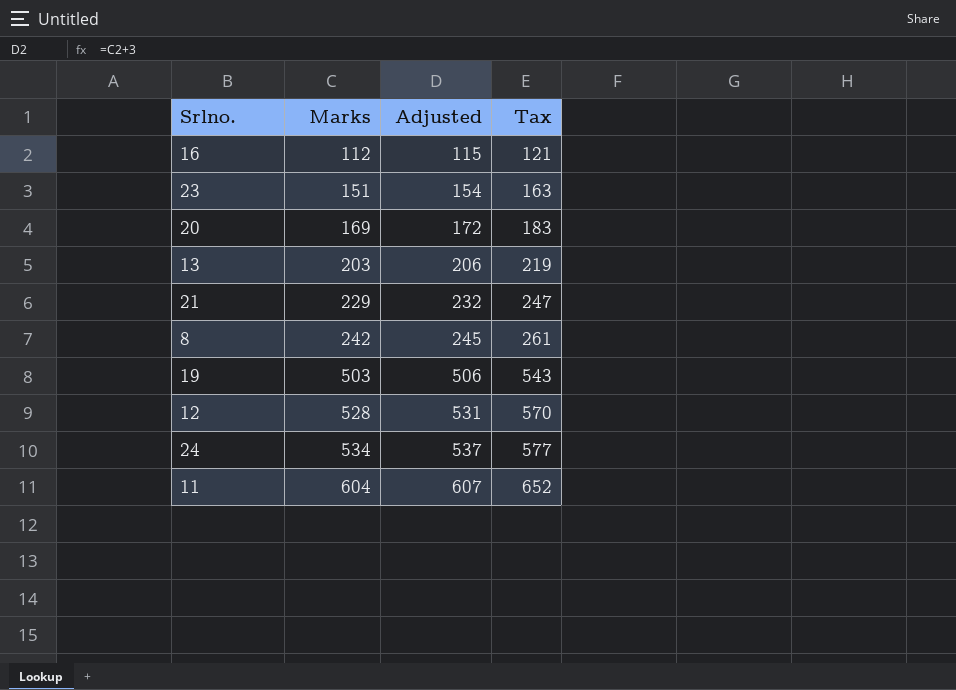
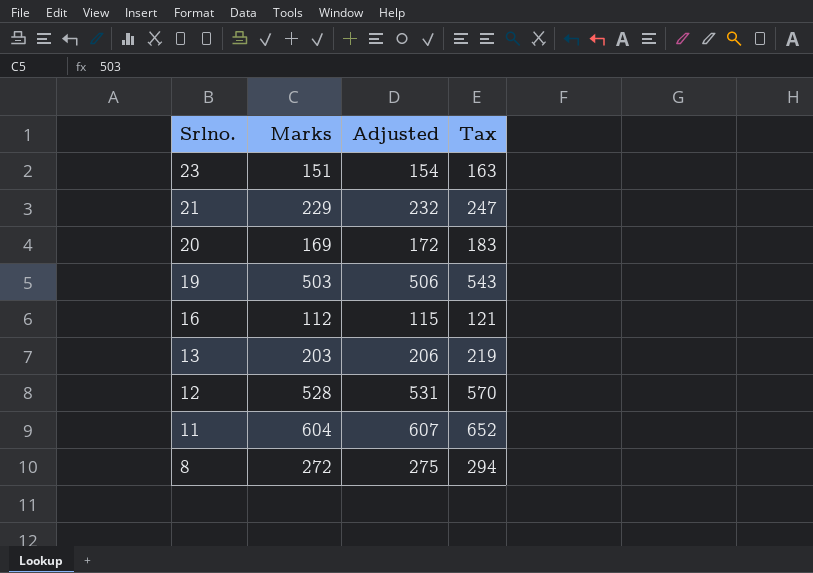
row order: Marks ascending -> Srlno. descending
row 24: 534 | 537 | 577 -> none
8 | Marks: 242 -> 272
8 | Adjusted: 245 -> 275
8 | Tax: 261 -> 294

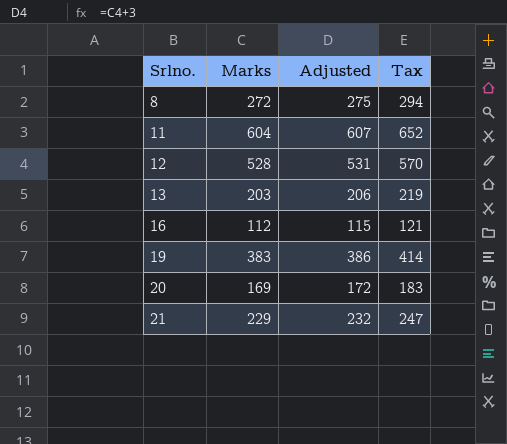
row order: Srlno. descending -> Srlno. ascending
row 23: 151 | 154 | 163 -> none
19 | Marks: 503 -> 383
19 | Adjusted: 506 -> 386
19 | Tax: 543 -> 414

